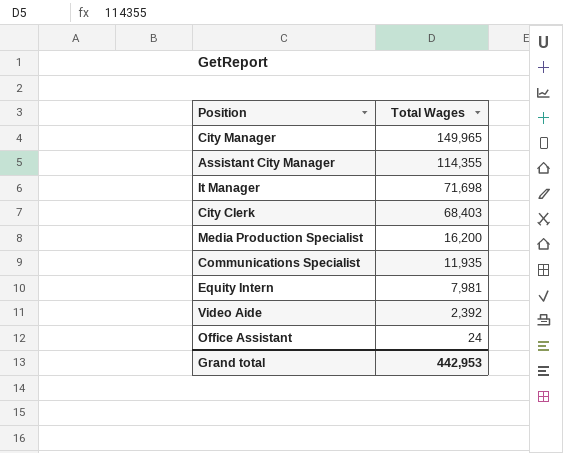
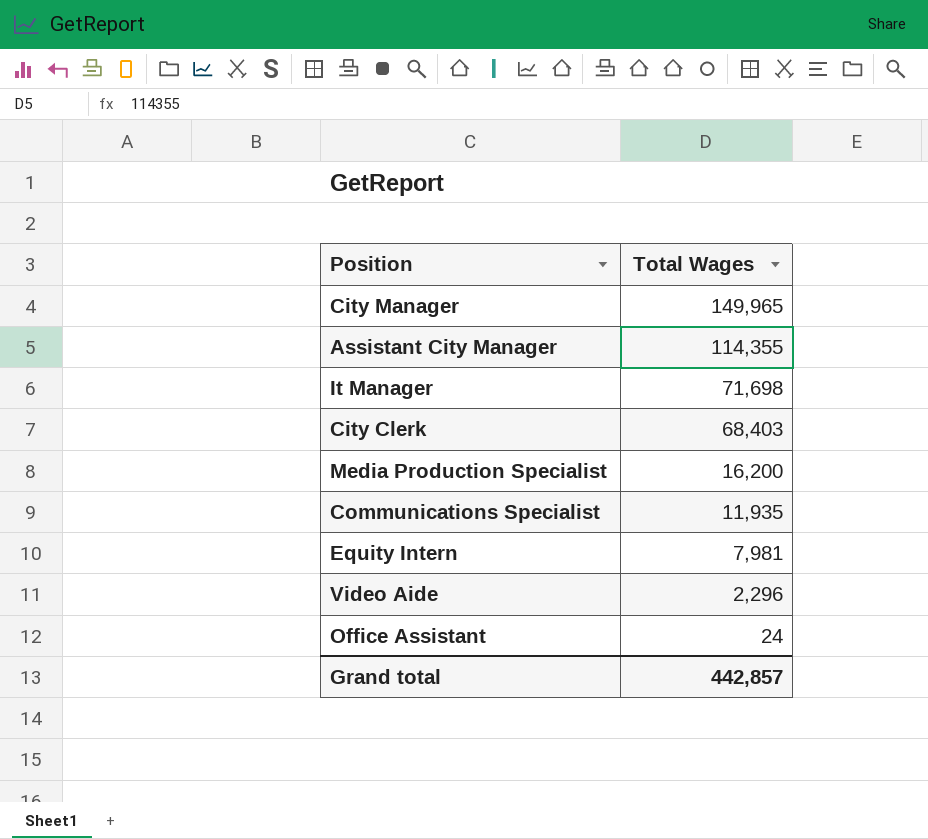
Video Aide | Total Wages: 2,392 -> 2,296
Grand total | Total Wages: 442,953 -> 442,857

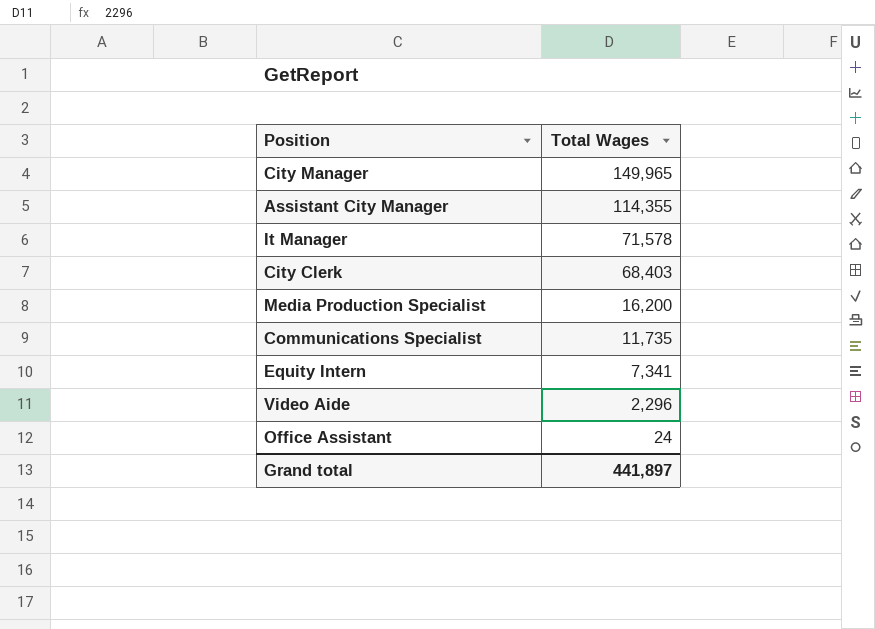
It Manager | Total Wages: 71,698 -> 71,578
Communications Specialist | Total Wages: 11,935 -> 11,735
Equity Intern | Total Wages: 7,981 -> 7,341
Grand total | Total Wages: 442,857 -> 441,897

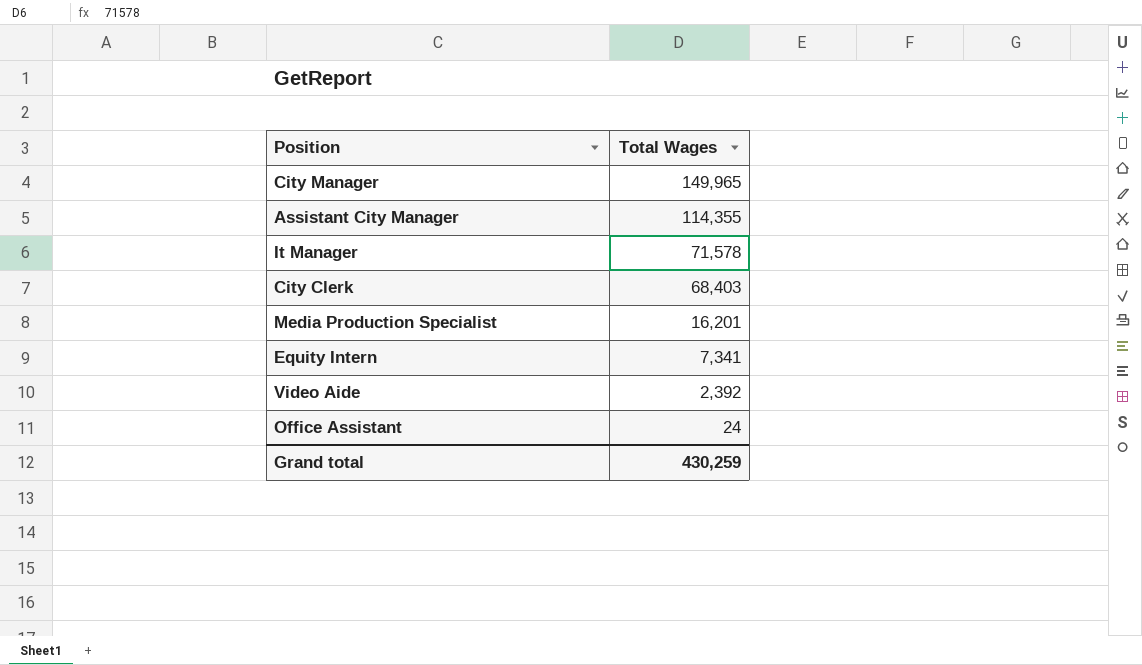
row Communications Specialist: 11,735 -> none
Media Production Specialist | Total Wages: 16,200 -> 16,201
Video Aide | Total Wages: 2,296 -> 2,392
Grand total | Total Wages: 441,897 -> 430,259

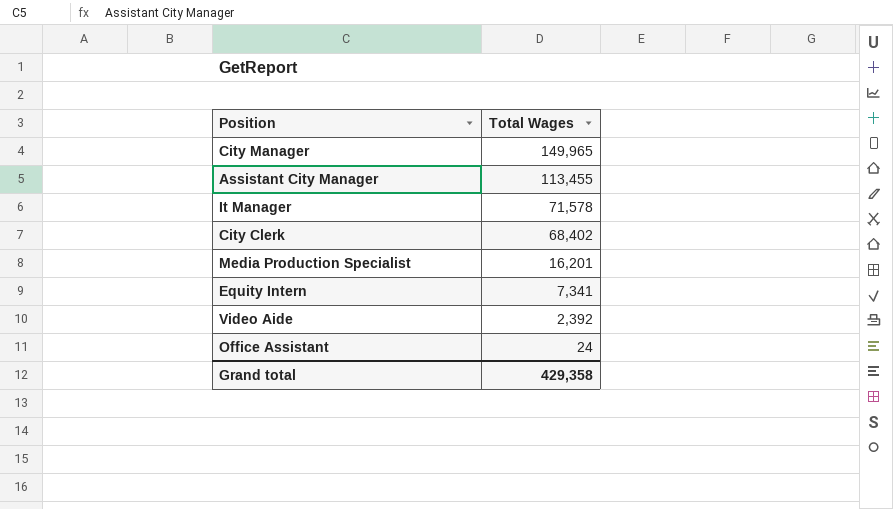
Assistant City Manager | Total Wages: 114,355 -> 113,455
City Clerk | Total Wages: 68,403 -> 68,402
Grand total | Total Wages: 430,259 -> 429,358

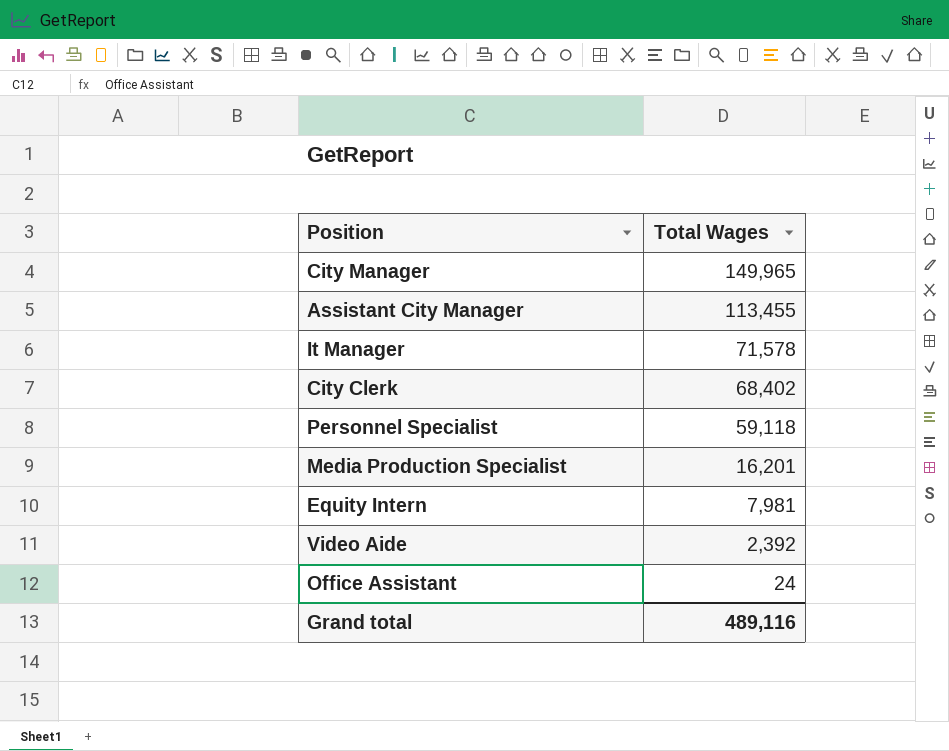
row Personnel Specialist: none -> 59,118
Equity Intern | Total Wages: 7,341 -> 7,981
Grand total | Total Wages: 429,358 -> 489,116

